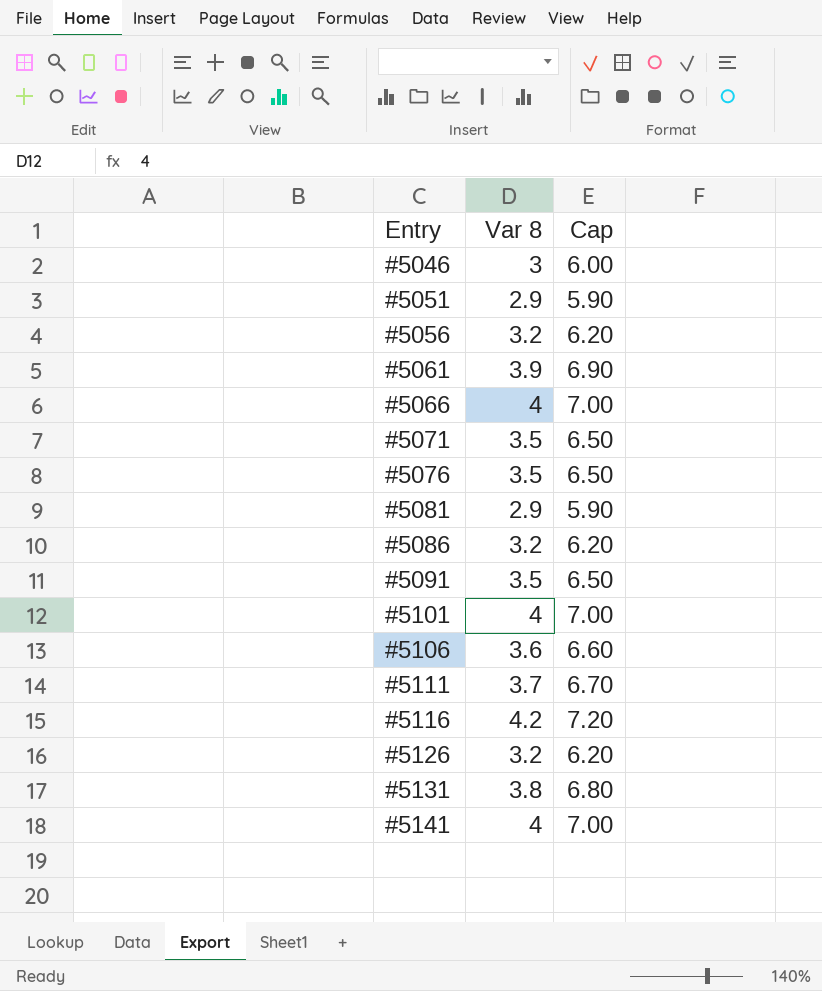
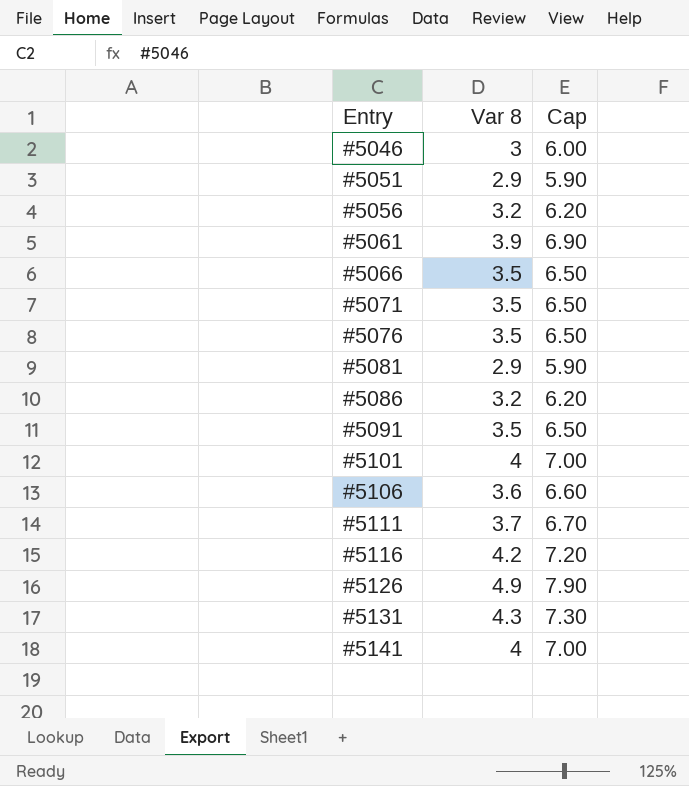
#5066 | Var 8: 4 -> 3.5
#5066 | Cap: 7.00 -> 6.50
#5126 | Var 8: 3.2 -> 4.9
#5126 | Cap: 6.20 -> 7.90
#5131 | Var 8: 3.8 -> 4.3
#5131 | Cap: 6.80 -> 7.30

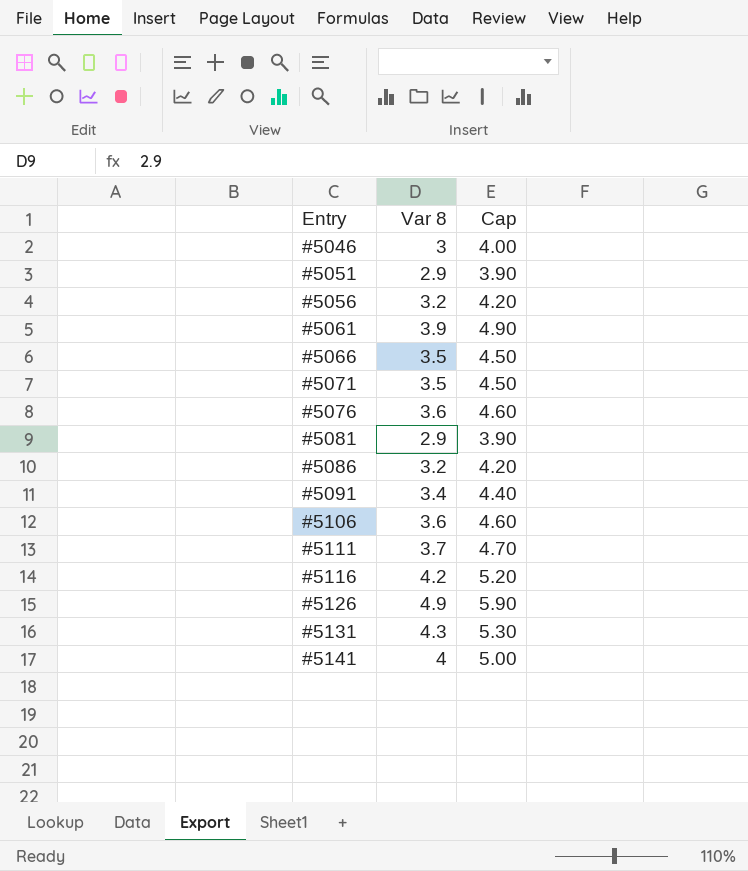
column Cap | formula: [Var 8] + 3 -> [Var 8] + 1
row #5101: 4 | 7.00 -> none
#5076 | Var 8: 3.5 -> 3.6
#5091 | Var 8: 3.5 -> 3.4

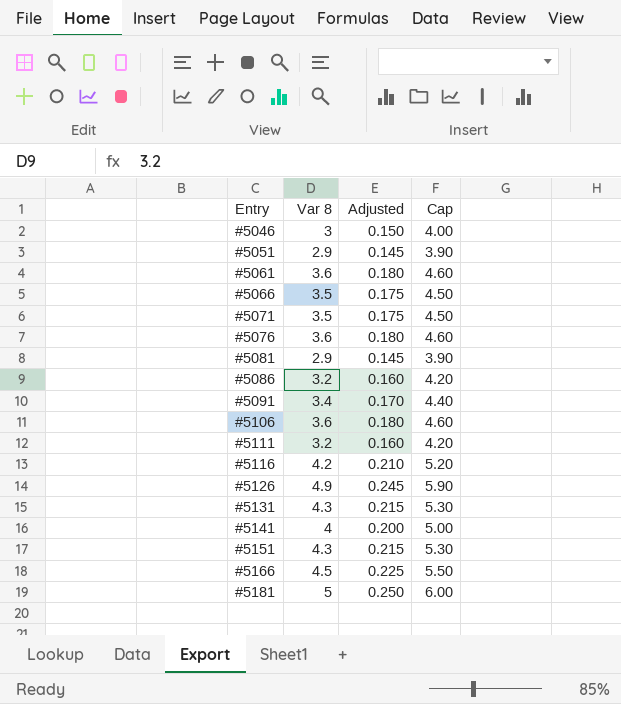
column Adjusted | formula: none -> [Var 8] * 0.05
row #5056: 3.2 | 4.20 -> none
#5061 | Var 8: 3.9 -> 3.6
#5061 | Cap: 4.90 -> 4.60
#5111 | Var 8: 3.7 -> 3.2
#5111 | Cap: 4.70 -> 4.20
row #5151: none -> 4.3 | 0.215 | 5.30
row #5166: none -> 4.5 | 0.225 | 5.50
row #5181: none -> 5 | 0.250 | 6.00

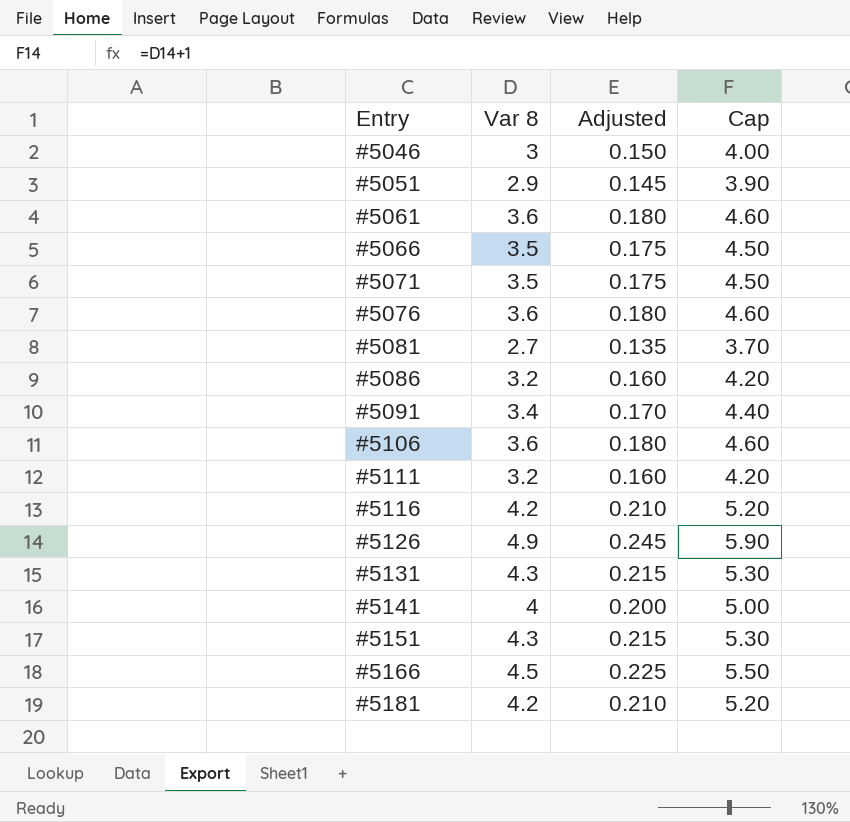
#5081 | Var 8: 2.9 -> 2.7
#5081 | Adjusted: 0.145 -> 0.135
#5081 | Cap: 3.90 -> 3.70
#5181 | Var 8: 5 -> 4.2
#5181 | Adjusted: 0.250 -> 0.210
#5181 | Cap: 6.00 -> 5.20

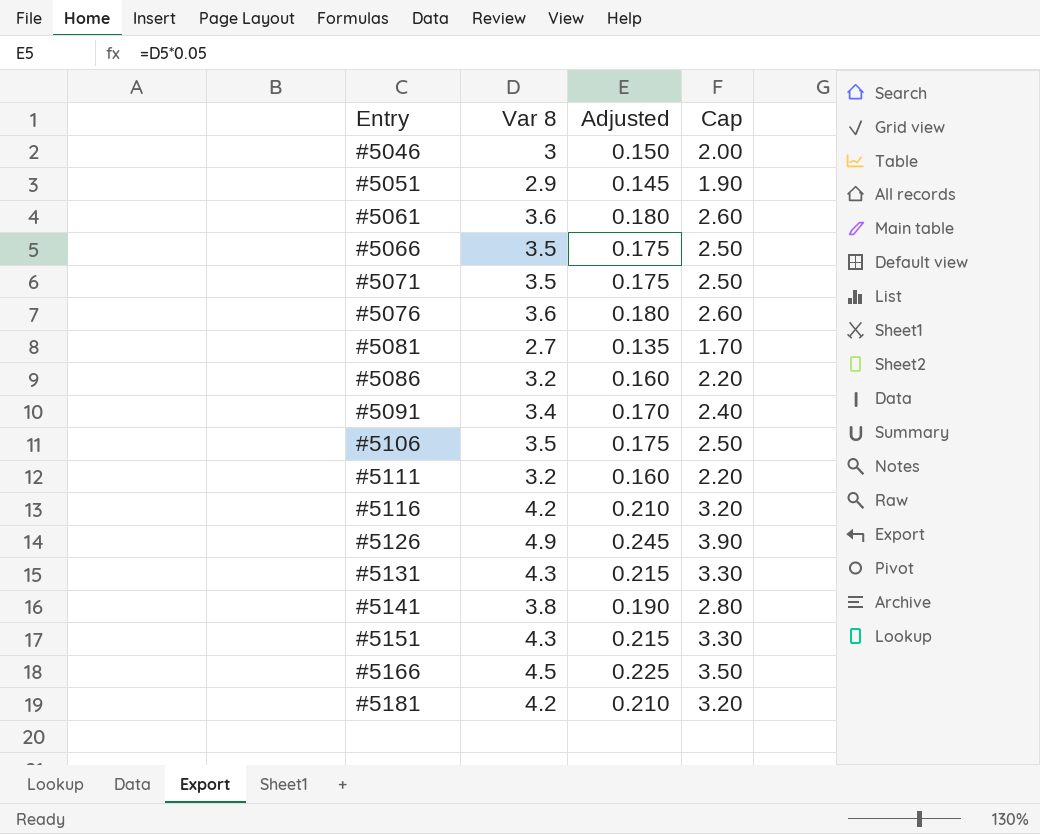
column Cap | formula: [Var 8] + 1 -> [Var 8] - 1
#5106 | Var 8: 3.6 -> 3.5
#5106 | Adjusted: 0.180 -> 0.175
#5141 | Var 8: 4 -> 3.8
#5141 | Adjusted: 0.200 -> 0.190

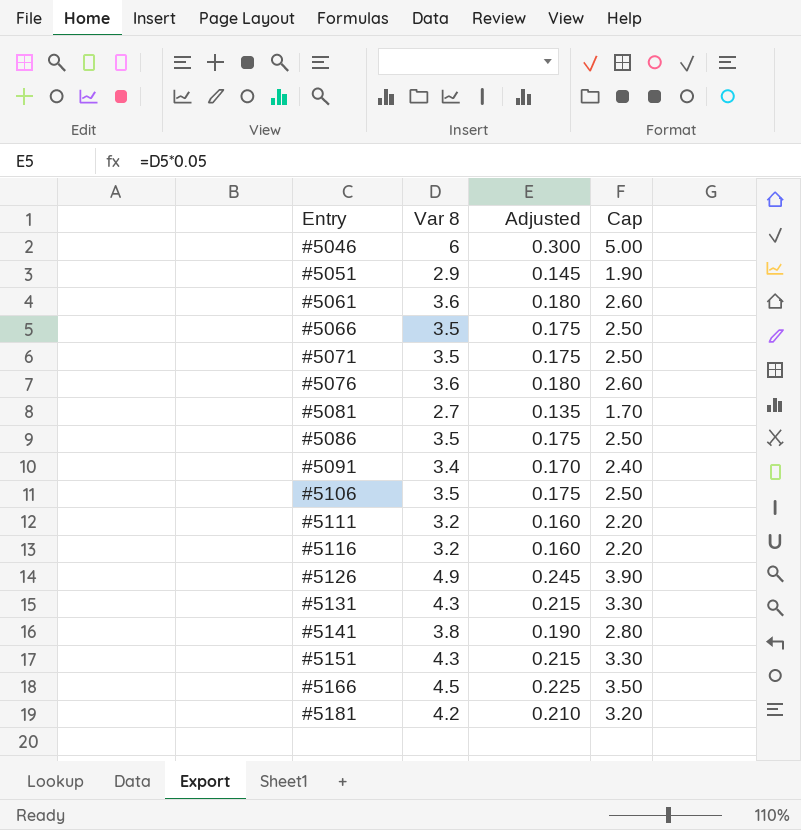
#5046 | Var 8: 3 -> 6
#5046 | Adjusted: 0.150 -> 0.300
#5046 | Cap: 2.00 -> 5.00
#5086 | Var 8: 3.2 -> 3.5
#5086 | Adjusted: 0.160 -> 0.175
#5086 | Cap: 2.20 -> 2.50
#5116 | Var 8: 4.2 -> 3.2
#5116 | Adjusted: 0.210 -> 0.160
#5116 | Cap: 3.20 -> 2.20

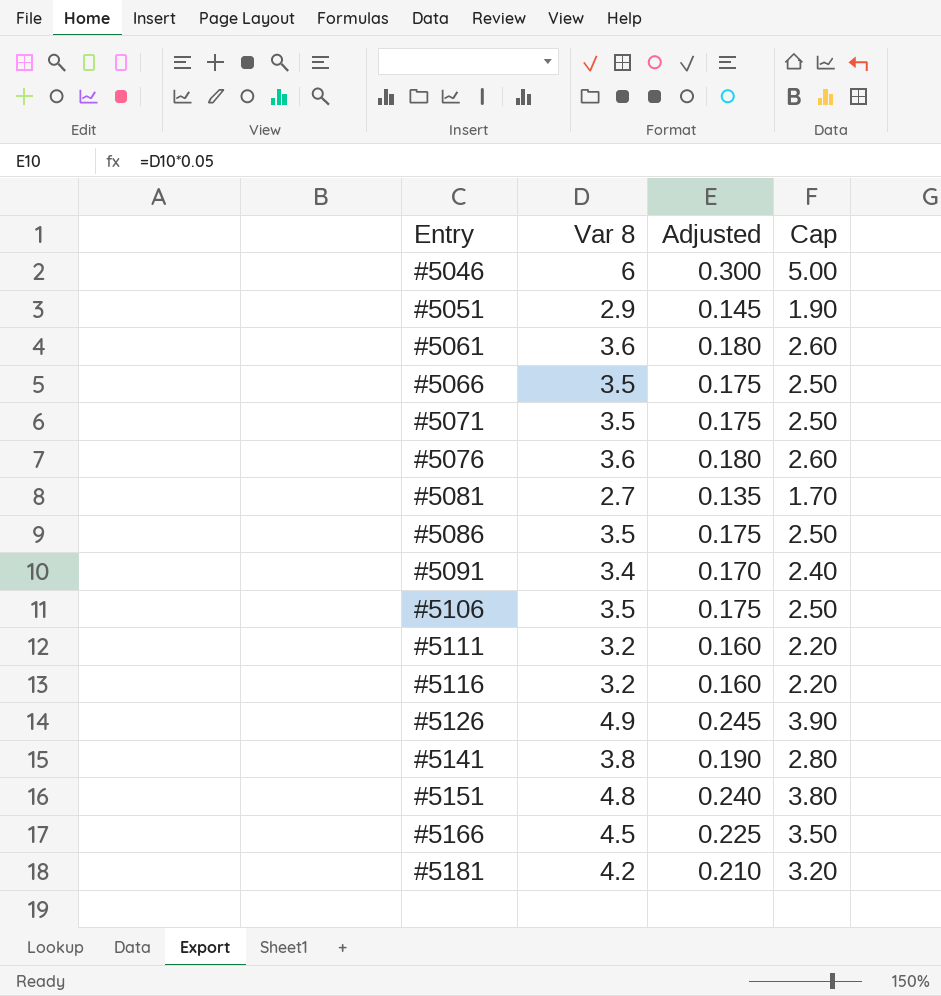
row #5131: 4.3 | 0.215 | 3.30 -> none
#5151 | Var 8: 4.3 -> 4.8
#5151 | Adjusted: 0.215 -> 0.240
#5151 | Cap: 3.30 -> 3.80

